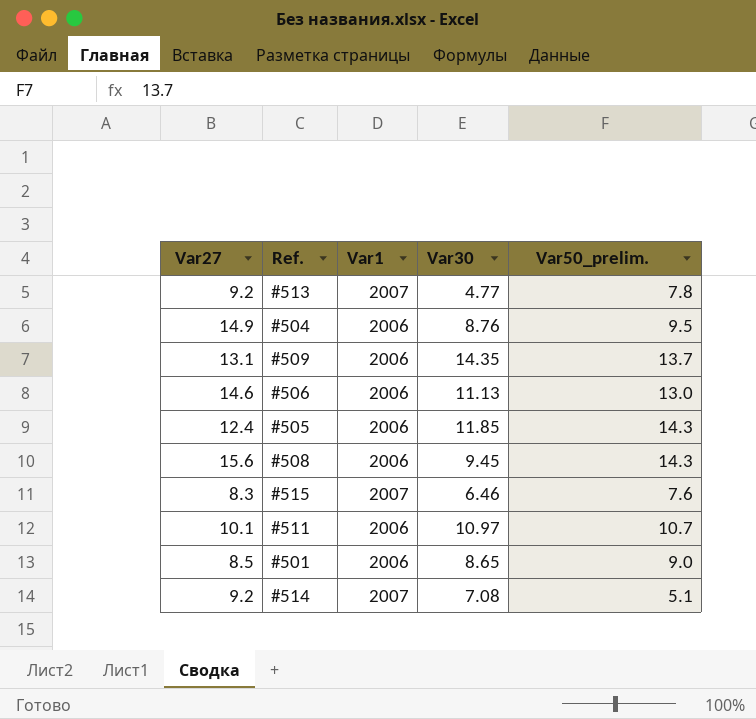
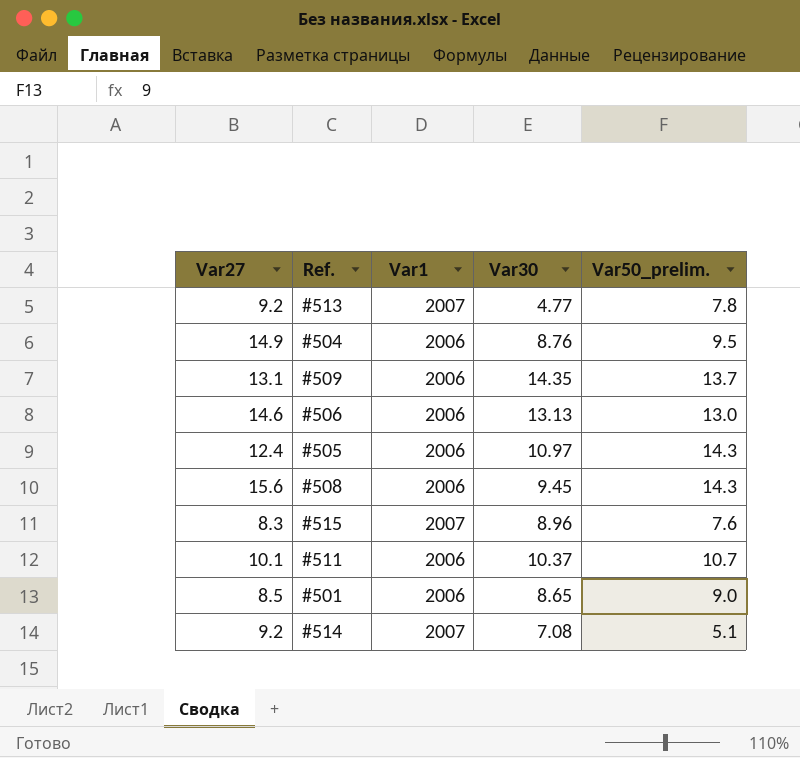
#506 | Var30: 11.13 -> 13.13
#505 | Var30: 11.85 -> 10.97
#515 | Var30: 6.46 -> 8.96
#511 | Var30: 10.97 -> 10.37

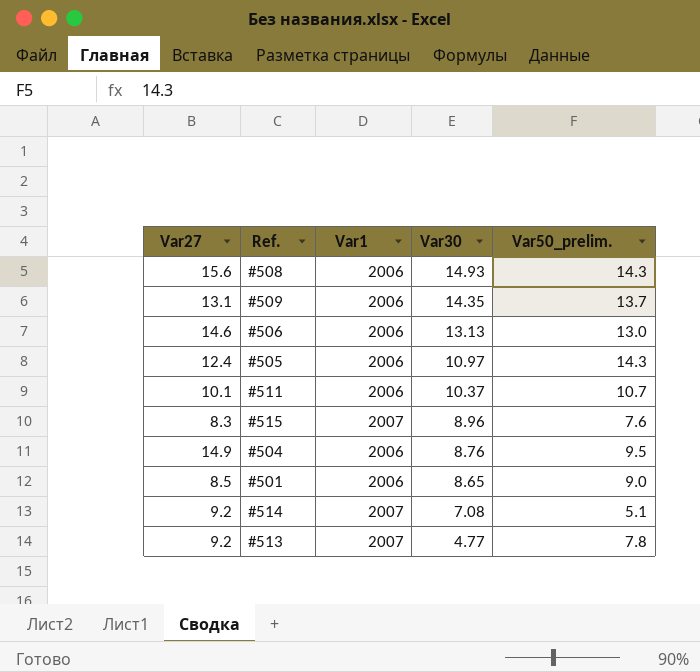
row order: none -> Var30 descending
#508 | Var30: 9.45 -> 14.93

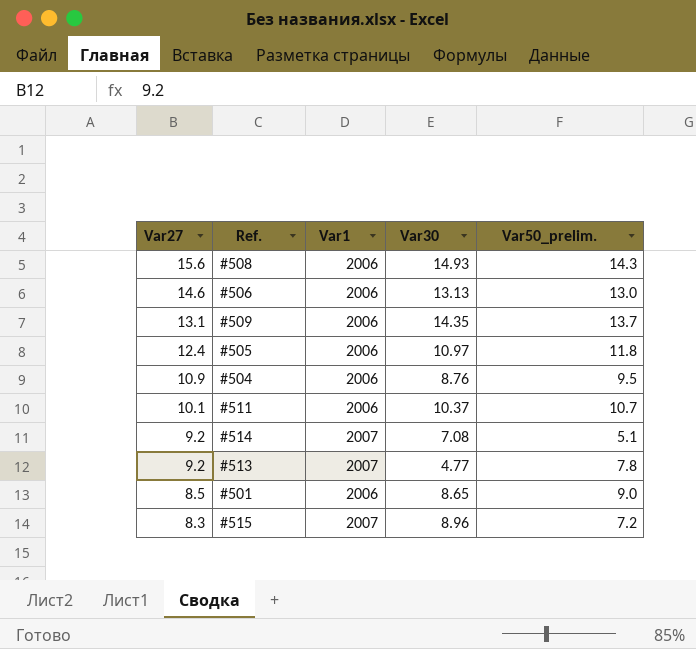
row order: Var30 descending -> Var27 descending
#505 | Var50_prelim.: 14.3 -> 11.8
#504 | Var27: 14.9 -> 10.9
#515 | Var50_prelim.: 7.6 -> 7.2

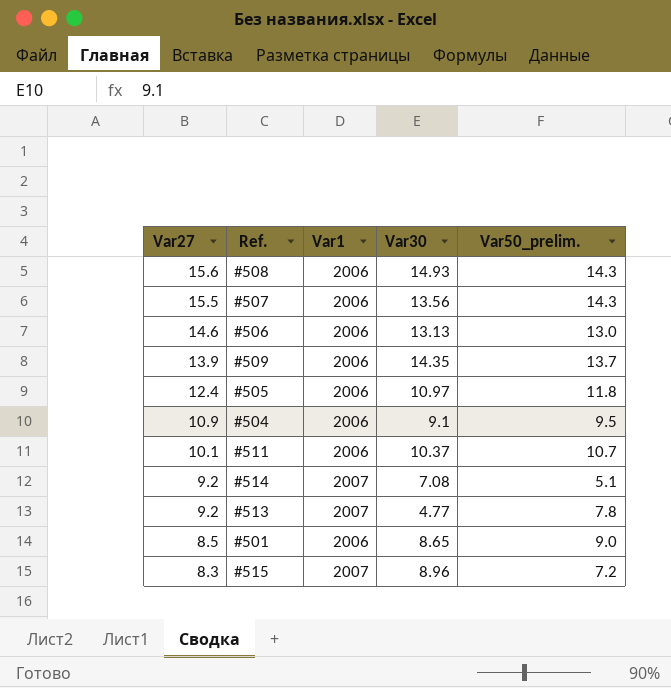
row #507: none -> 15.5 | 2006 | 13.56 | 14.3
#509 | Var27: 13.1 -> 13.9
#504 | Var30: 8.76 -> 9.1

